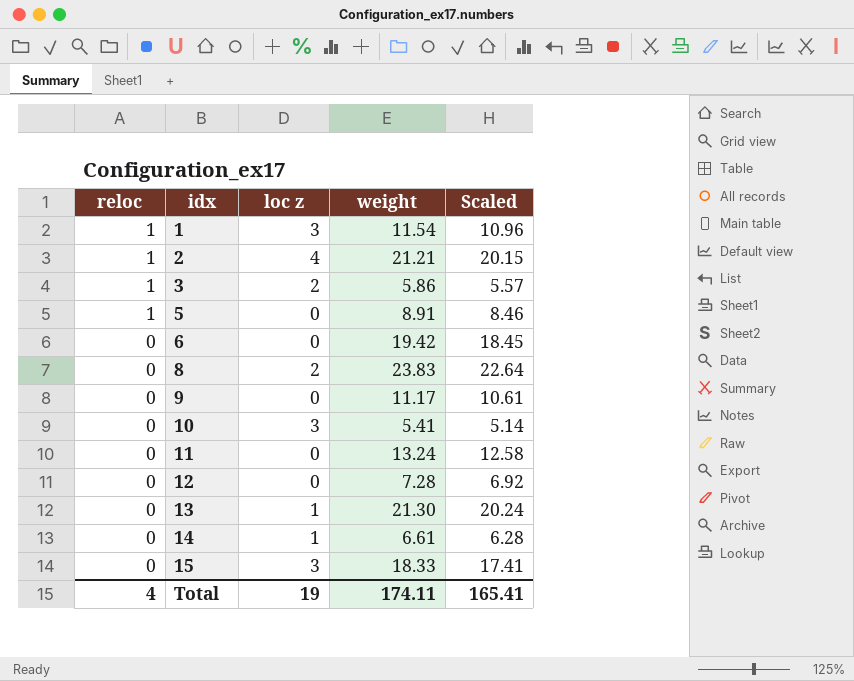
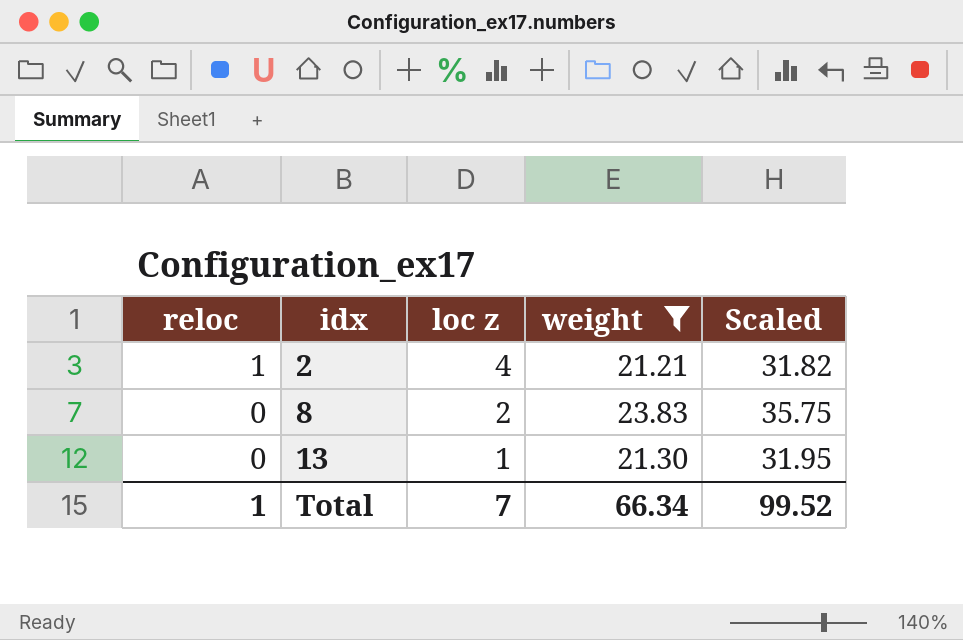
filter: none -> weight >= 21.21
column Scaled | formula: [weight] * 0.95 -> [weight] * 1.5
Total | reloc: 4 -> 1
Total | loc z: 19 -> 7
Total | weight: 174.11 -> 66.34
Total | Scaled: 165.41 -> 99.52

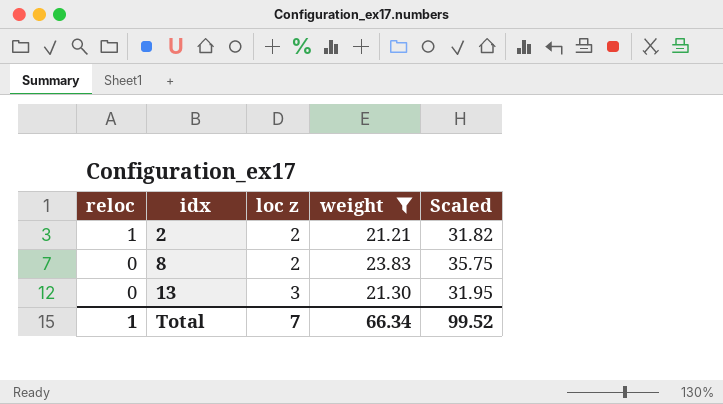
2 | loc z: 4 -> 2
13 | loc z: 1 -> 3

